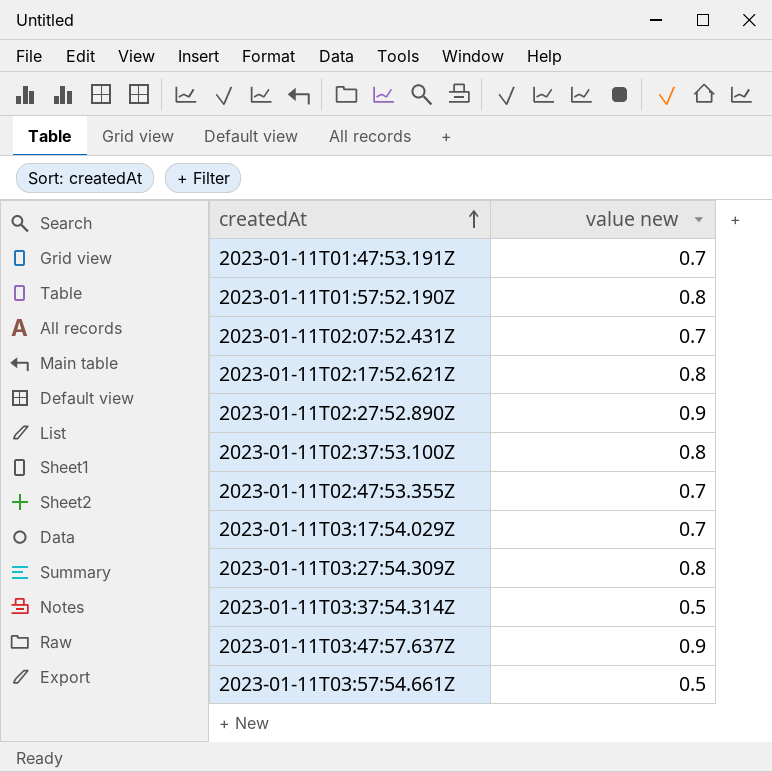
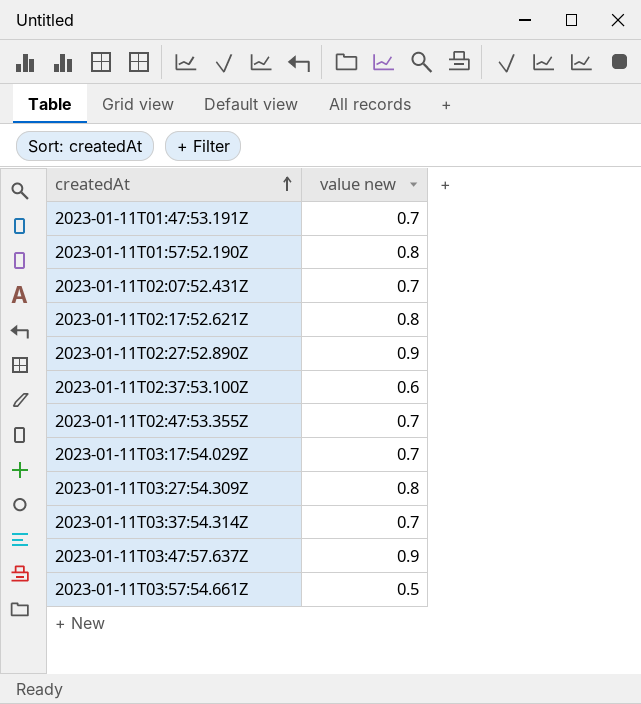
2023-01-11T02:37:53.100Z | value new: 0.8 -> 0.6
2023-01-11T03:37:54.314Z | value new: 0.5 -> 0.7

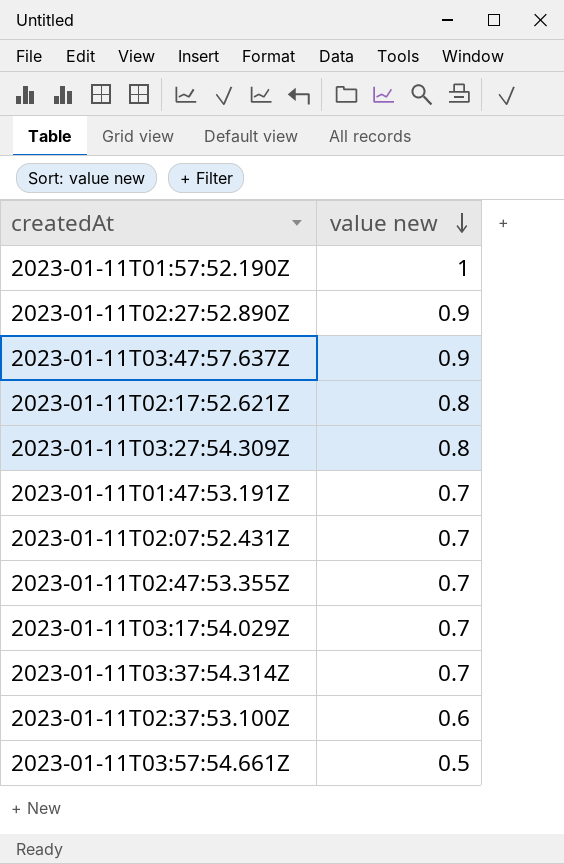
row order: createdAt ascending -> value new descending
2023-01-11T01:57:52.190Z | value new: 0.8 -> 1

